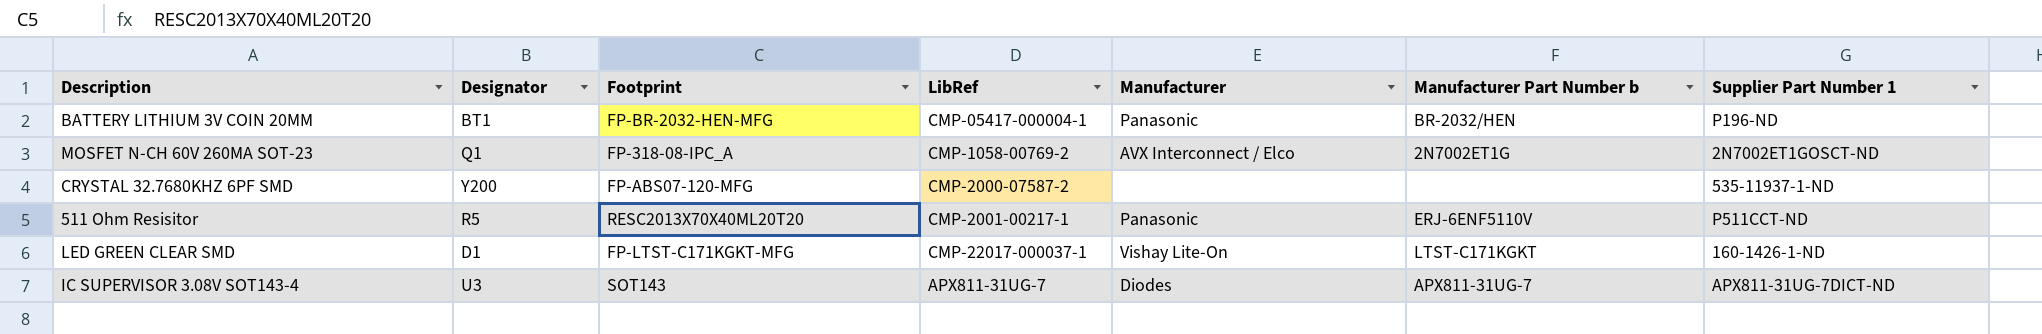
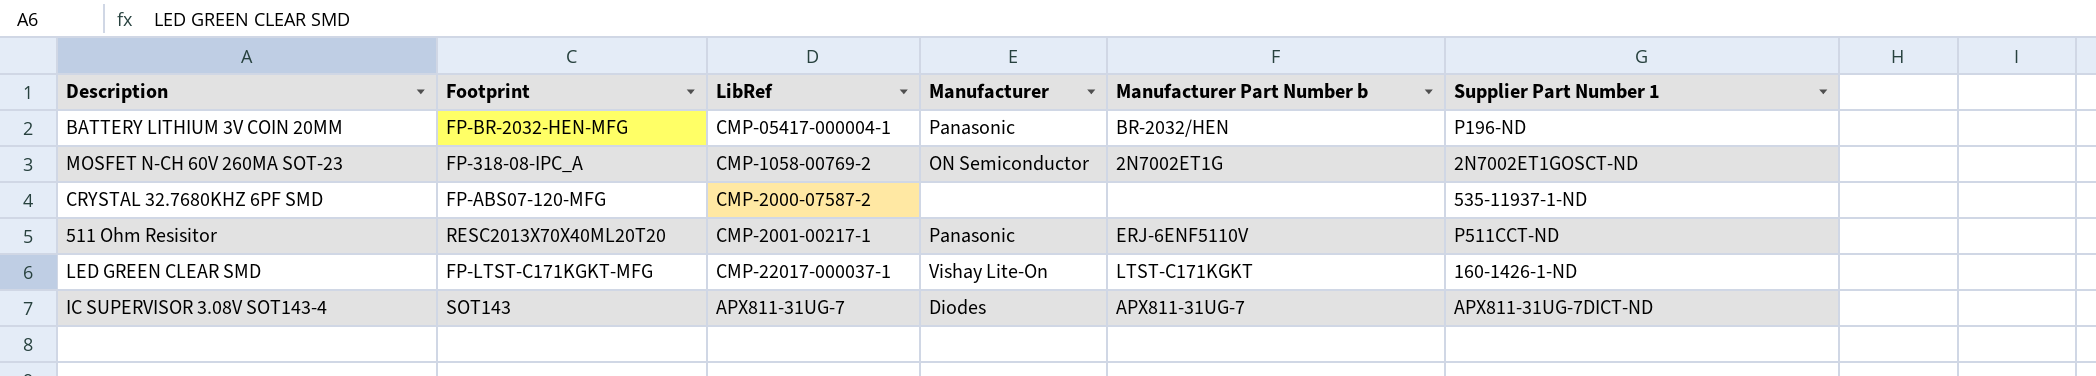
column Designator | position: 2 -> none
MOSFET N-CH 60V 260MA SOT-23 | Manufacturer: AVX Interconnect / Elco -> ON Semiconductor

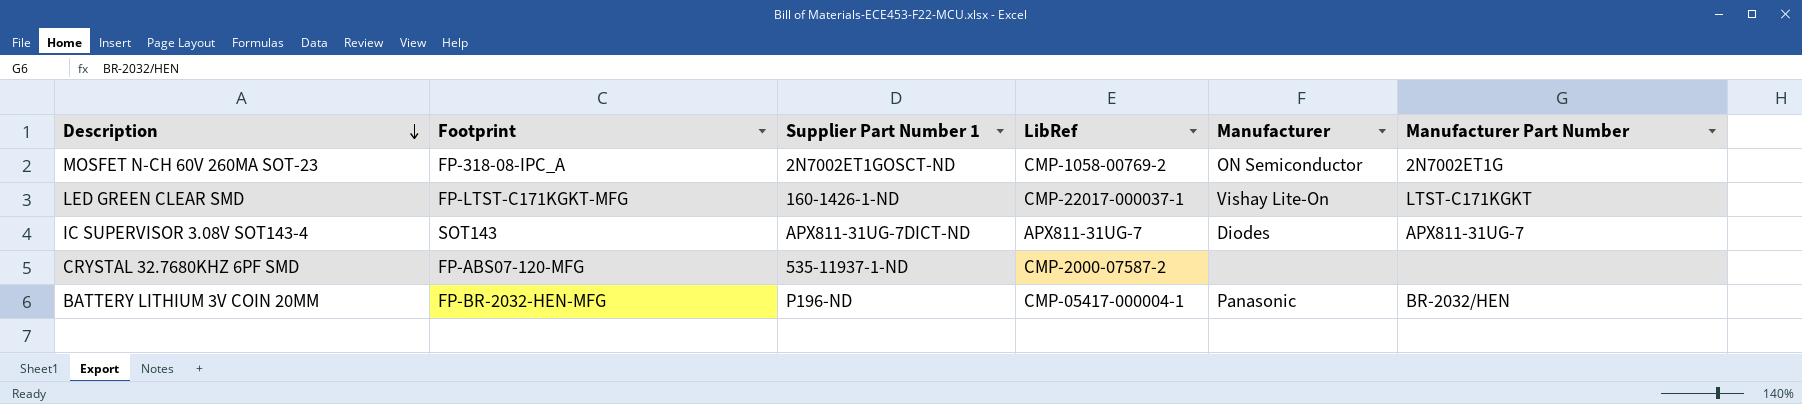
row order: none -> Description descending
column Supplier Part Number 1 | position: 6 -> 3
column name: Manufacturer Part Number b -> Manufacturer Part Number
row 511 Ohm Resisitor: RESC2013X70X40ML20T20 | CMP-2001-00217-1 | Panasonic | ERJ-6ENF5110V | P511CCT-ND -> none

